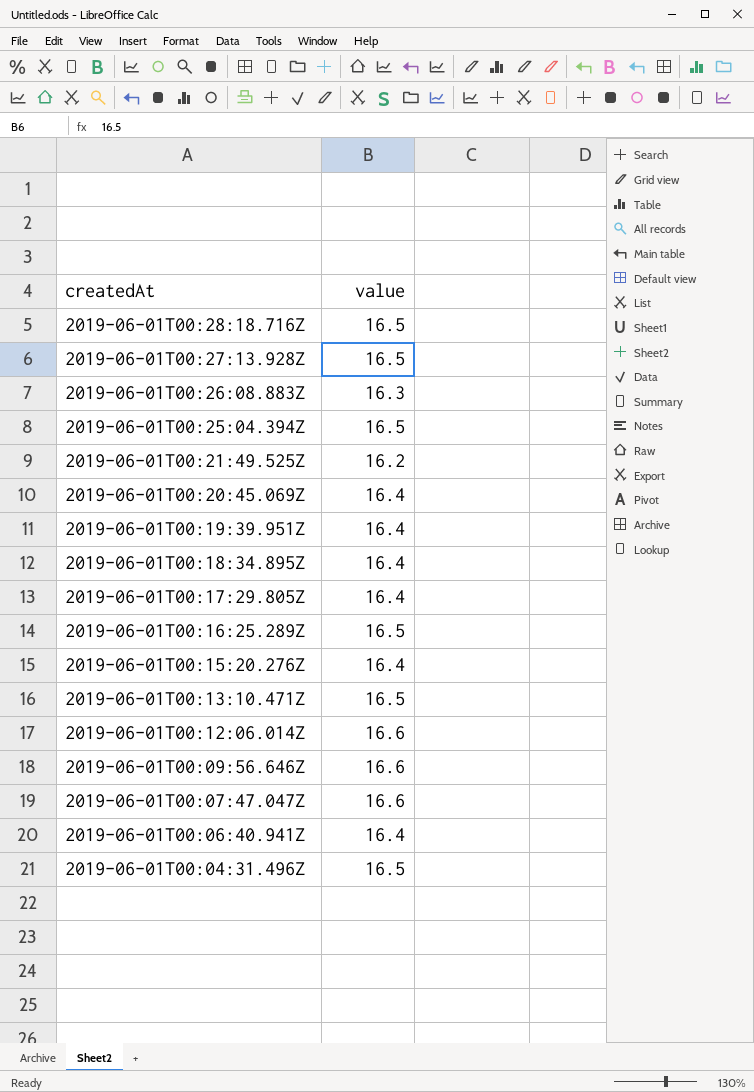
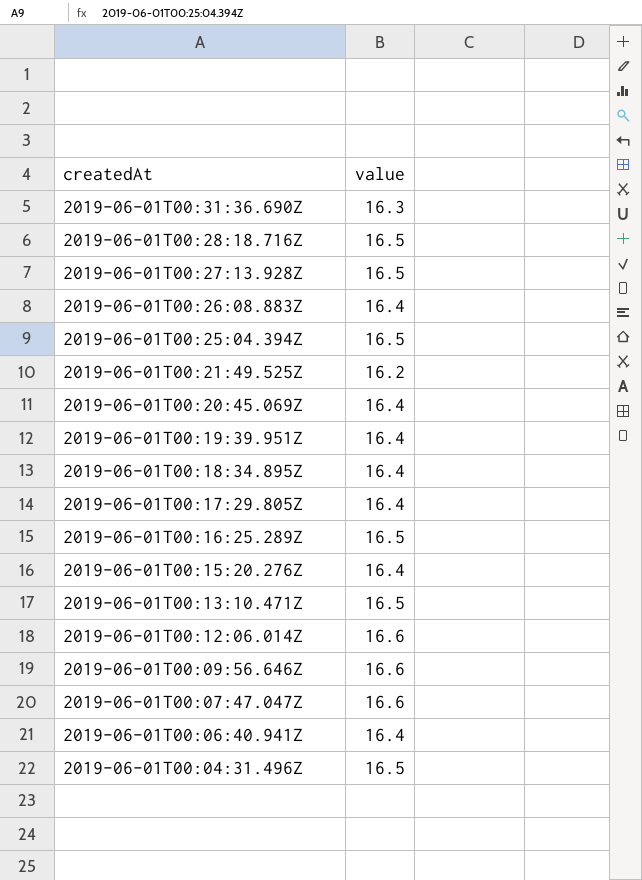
row 2019-06-01T00:31:36.690Z: none -> 16.3
2019-06-01T00:26:08.883Z | value: 16.3 -> 16.4

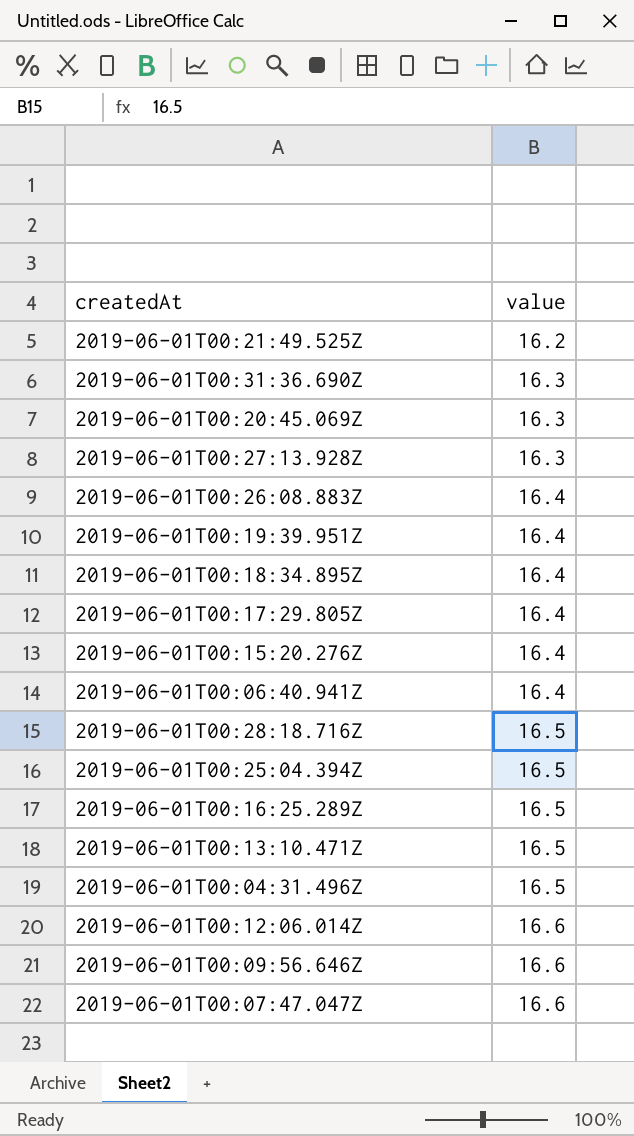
row order: createdAt descending -> value ascending
2019-06-01T00:20:45.069Z | value: 16.4 -> 16.3
2019-06-01T00:27:13.928Z | value: 16.5 -> 16.3

